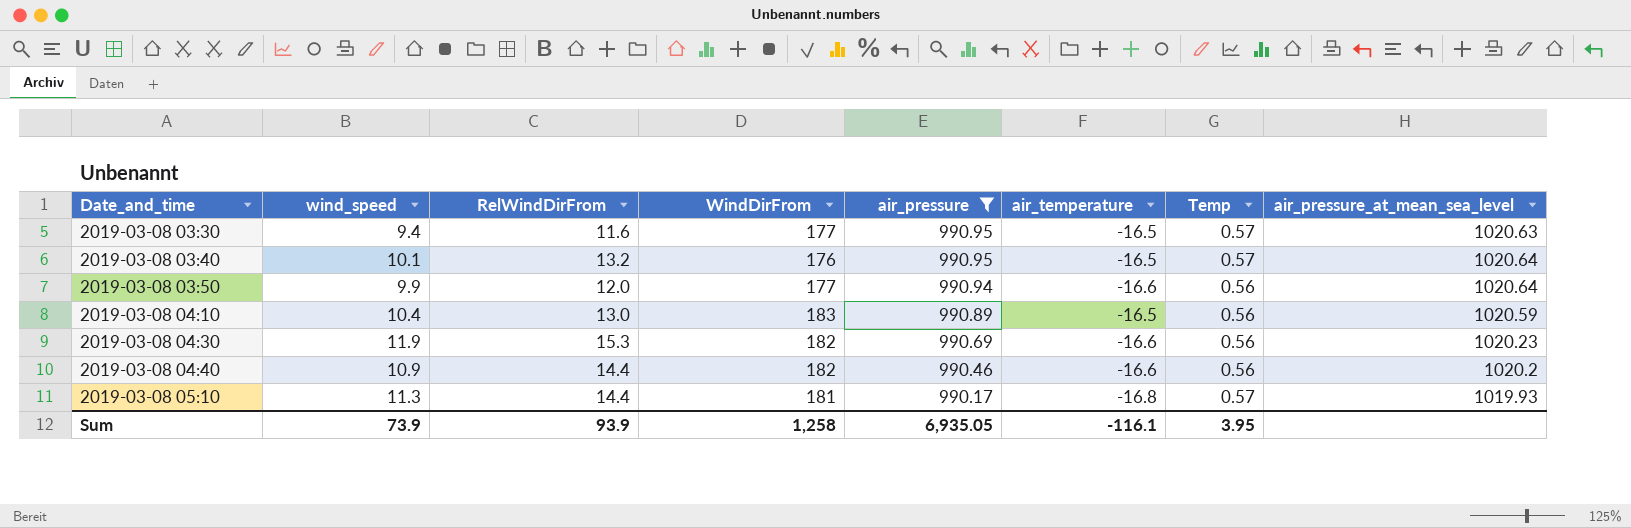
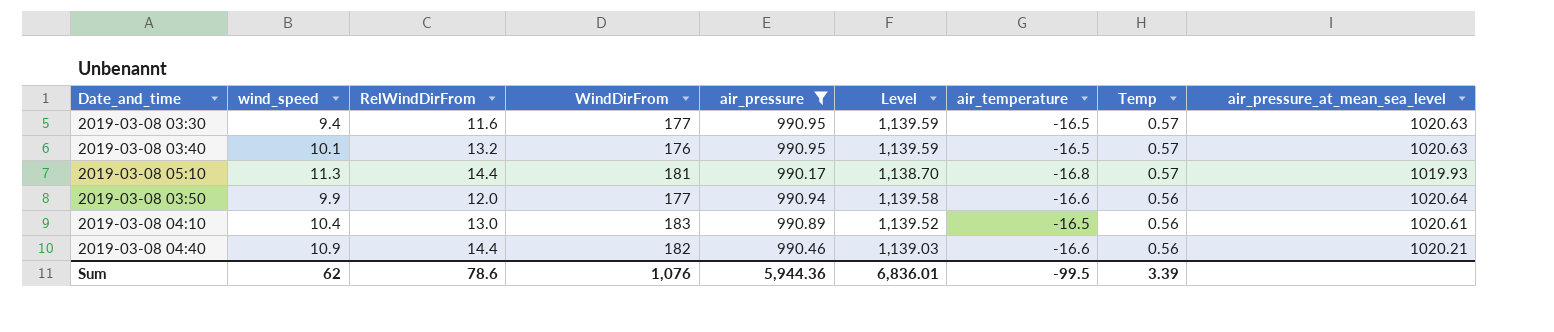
row order: Date_and_time ascending -> Temp descending
column Level | formula: none -> [air_pressure] * 1.15
row 2019-03-08 04:30: 11.9 | 15.3 | 182 | 990.69 | -16.6 | 0.56 | 1020.23 -> none
2019-03-08 03:40 | air_pressure_at_mean_sea_level: 1020.64 -> 1020.63
2019-03-08 04:10 | air_pressure_at_mean_sea_level: 1020.59 -> 1020.61
2019-03-08 04:40 | air_pressure_at_mean_sea_level: 1020.2 -> 1020.21
Sum | wind_speed: 73.9 -> 62
Sum | RelWindDirFrom: 93.9 -> 78.6
Sum | WindDirFrom: 1,258 -> 1,076
Sum | air_pressure: 6,935.05 -> 5,944.36
Sum | air_temperature: -116.1 -> -99.5
Sum | Temp: 3.95 -> 3.39

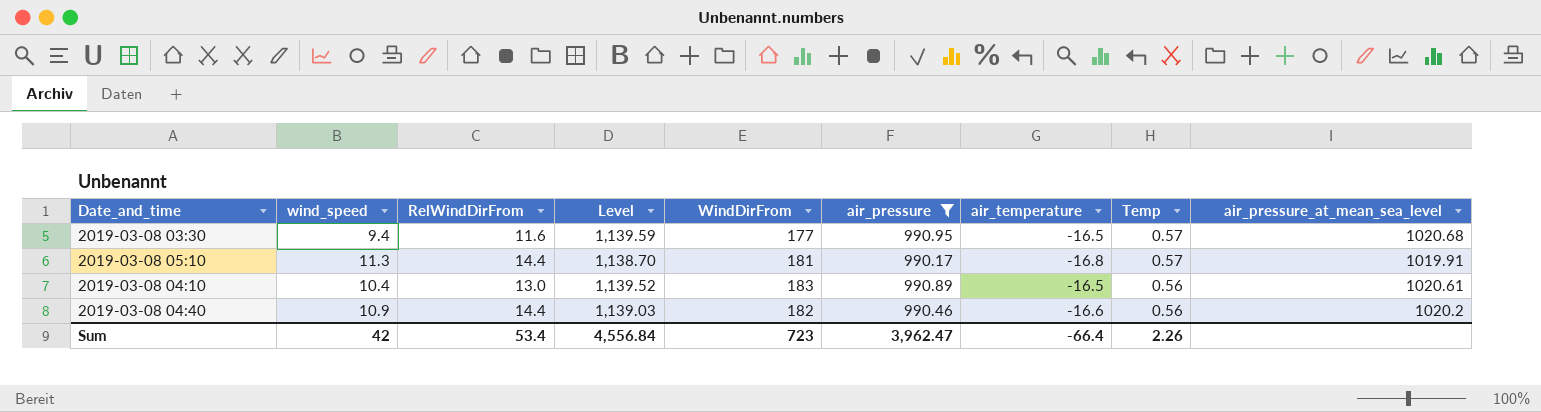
column Level | position: 6 -> 4
row 2019-03-08 03:40: 10.1 | 13.2 | 176 | 990.95 | 1,139.59 | -16.5 | 0.57 | 1020.63 -> none
row 2019-03-08 03:50: 9.9 | 12.0 | 177 | 990.94 | 1,139.58 | -16.6 | 0.56 | 1020.64 -> none
2019-03-08 03:30 | air_pressure_at_mean_sea_level: 1020.63 -> 1020.68
2019-03-08 05:10 | air_pressure_at_mean_sea_level: 1019.93 -> 1019.91
2019-03-08 04:40 | air_pressure_at_mean_sea_level: 1020.21 -> 1020.2
Sum | wind_speed: 62 -> 42
Sum | RelWindDirFrom: 78.6 -> 53.4
Sum | Level: 6,836.01 -> 4,556.84
Sum | WindDirFrom: 1,076 -> 723
Sum | air_pressure: 5,944.36 -> 3,962.47
Sum | air_temperature: -99.5 -> -66.4
Sum | Temp: 3.39 -> 2.26

